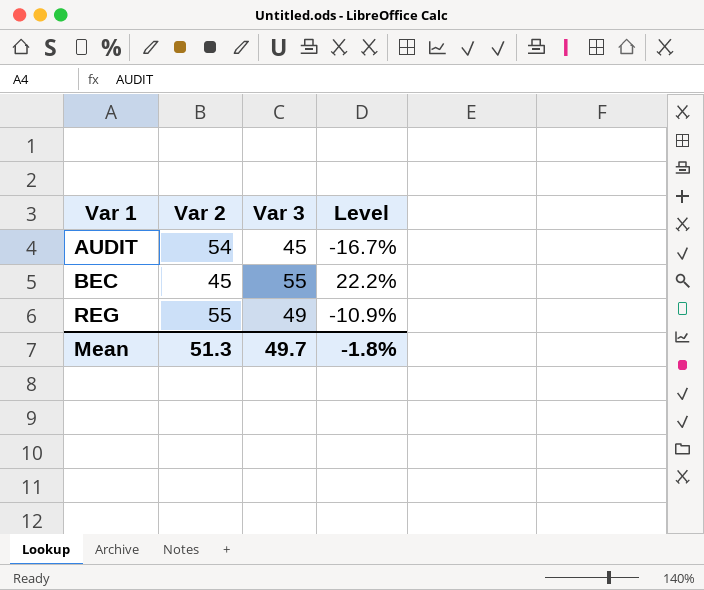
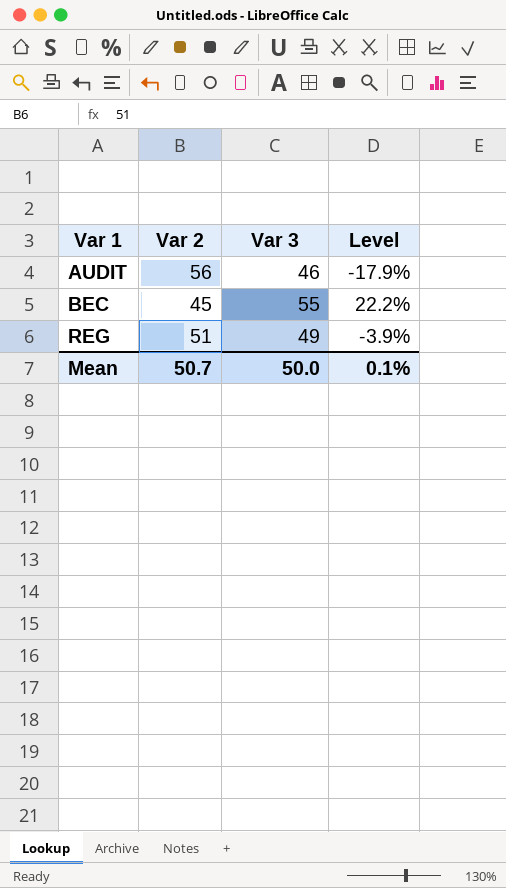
AUDIT | Var 2: 54 -> 56
AUDIT | Var 3: 45 -> 46
AUDIT | Level: -16.7% -> -17.9%
REG | Var 2: 55 -> 51
REG | Level: -10.9% -> -3.9%
Mean | Var 2: 51.3 -> 50.7
Mean | Var 3: 49.7 -> 50.0
Mean | Level: -1.8% -> 0.1%

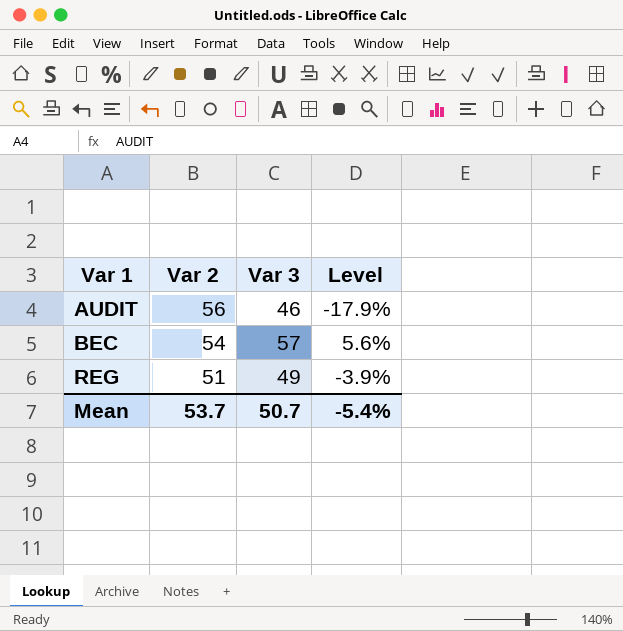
BEC | Var 2: 45 -> 54
BEC | Var 3: 55 -> 57
BEC | Level: 22.2% -> 5.6%
Mean | Var 2: 50.7 -> 53.7
Mean | Var 3: 50.0 -> 50.7
Mean | Level: 0.1% -> -5.4%

